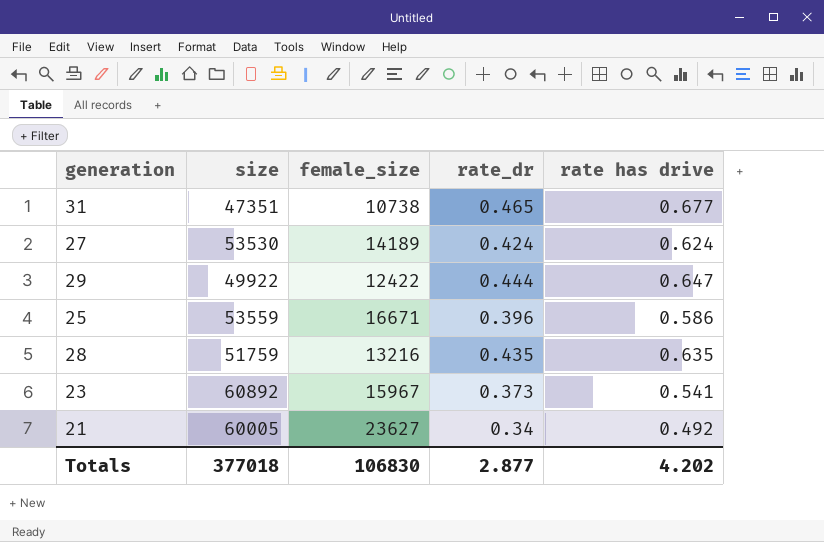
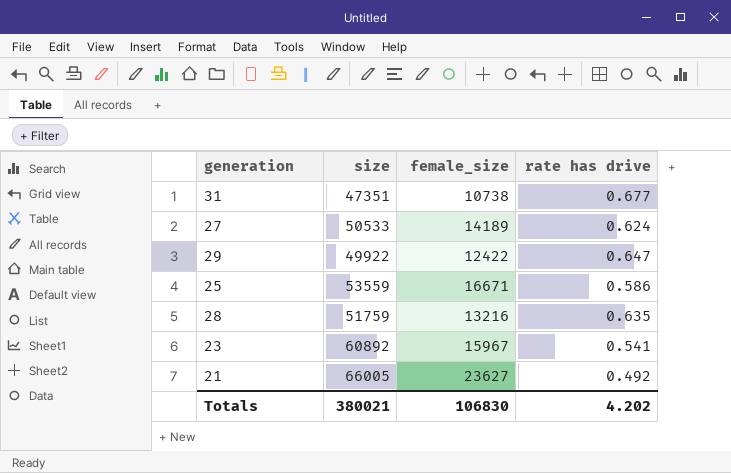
column rate_dr | position: 4 -> none
27 | size: 53530 -> 50533
21 | size: 60005 -> 66005
Totals | size: 377018 -> 380021

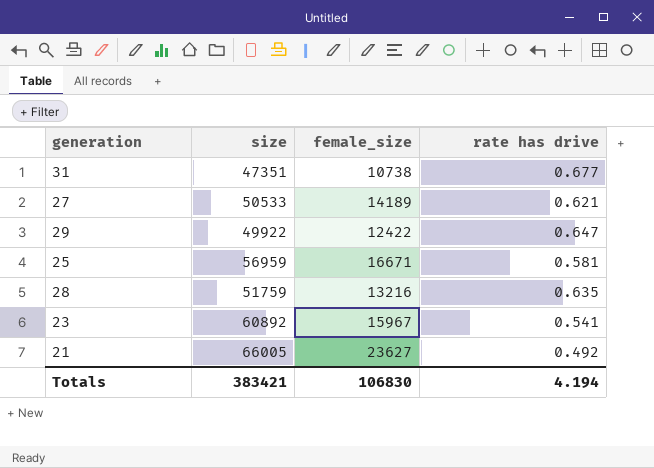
27 | rate has drive: 0.624 -> 0.621
25 | size: 53559 -> 56959
25 | rate has drive: 0.586 -> 0.581
Totals | size: 380021 -> 383421
Totals | rate has drive: 4.202 -> 4.194

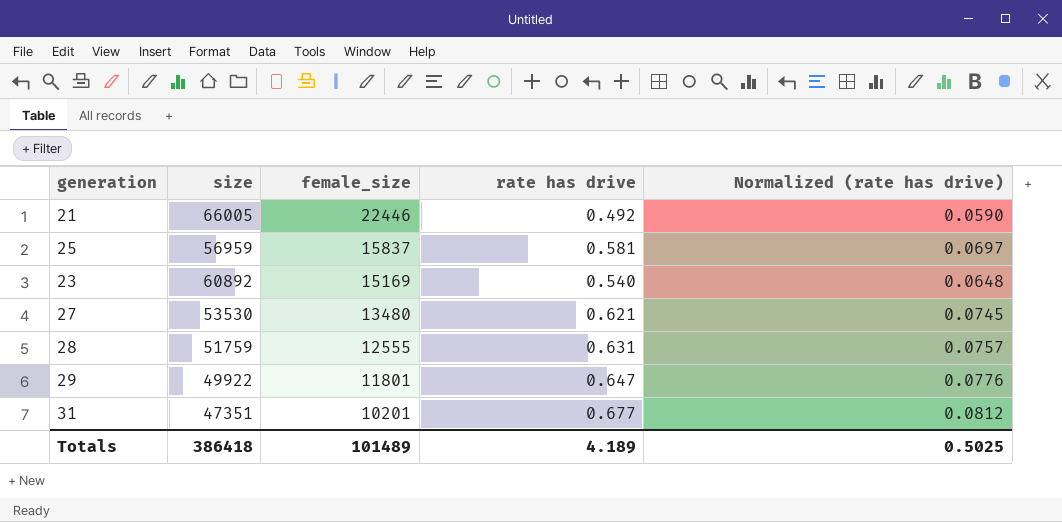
row order: none -> female_size descending
column Normalized (rate has drive) | formula: none -> [rate has drive] * 0.12
21 | female_size: 23627 -> 22446
25 | female_size: 16671 -> 15837
23 | female_size: 15967 -> 15169
23 | rate has drive: 0.541 -> 0.540
27 | size: 50533 -> 53530
27 | female_size: 14189 -> 13480
28 | female_size: 13216 -> 12555
28 | rate has drive: 0.635 -> 0.631
29 | female_size: 12422 -> 11801
31 | female_size: 10738 -> 10201
Totals | size: 383421 -> 386418
Totals | female_size: 106830 -> 101489
Totals | rate has drive: 4.194 -> 4.189

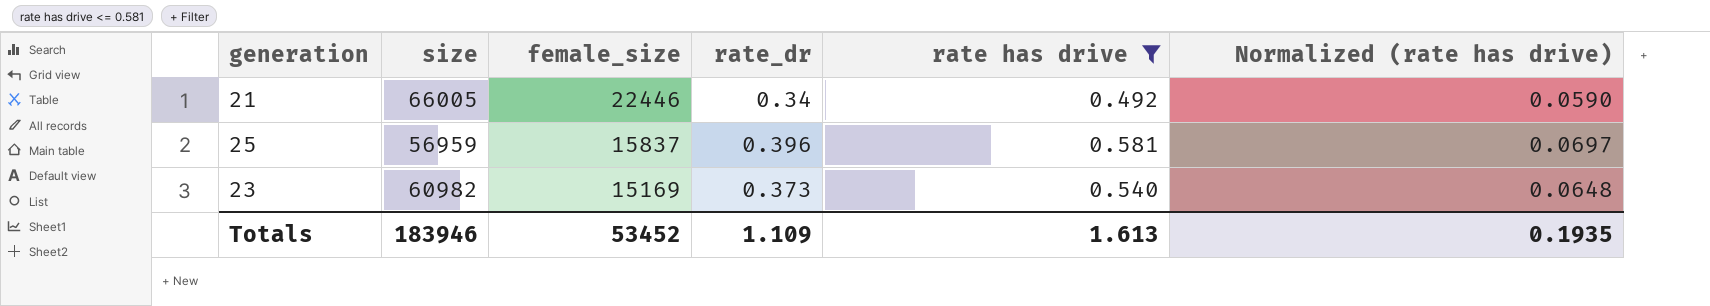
filter: none -> rate has drive <= 0.581
column rate_dr | position: none -> 4
23 | size: 60892 -> 60982
Totals | size: 386418 -> 183946
Totals | female_size: 101489 -> 53452
Totals | rate has drive: 4.189 -> 1.613
Totals | Normalized (rate has drive): 0.5025 -> 0.1935

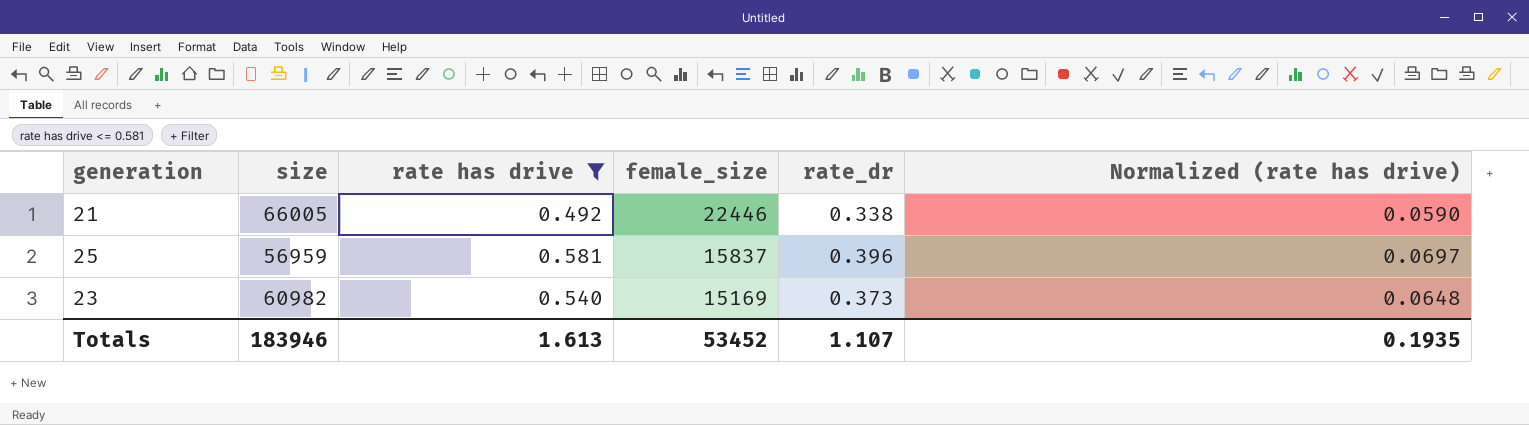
column rate has drive | position: 5 -> 3
21 | rate_dr: 0.34 -> 0.338
Totals | rate_dr: 1.109 -> 1.107

